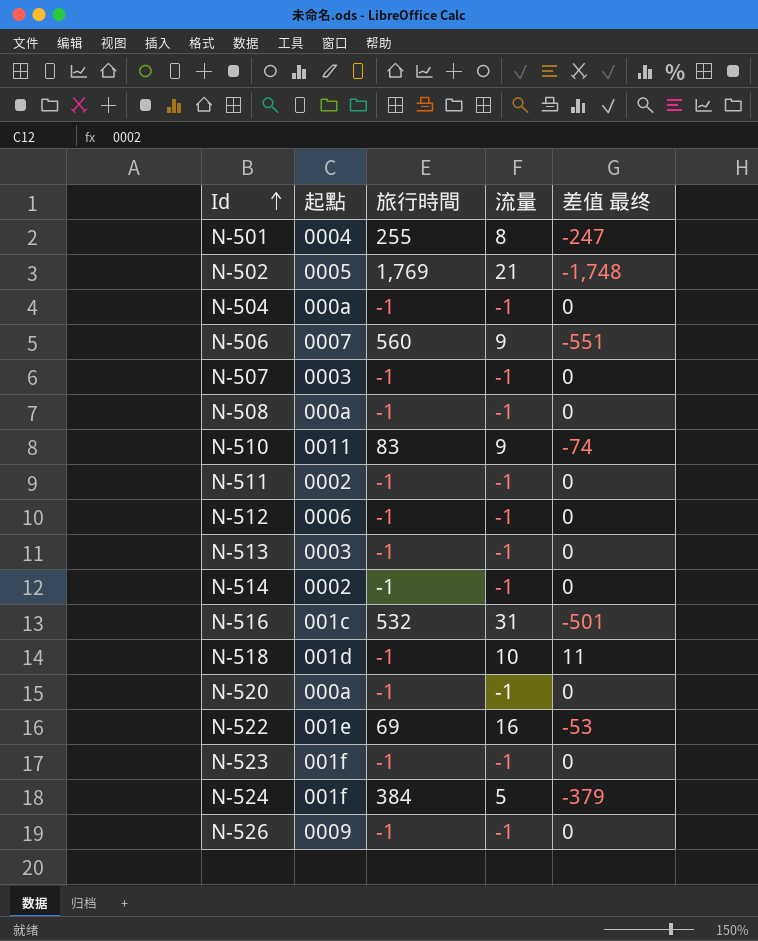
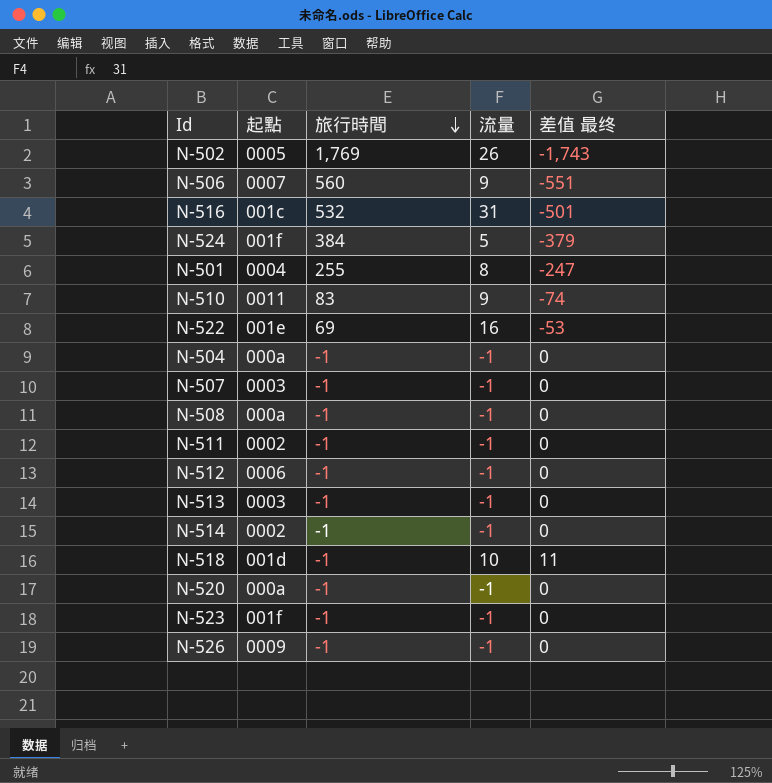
row order: Id ascending -> 旅行時間 descending
N-502 | 流量: 21 -> 26
N-502 | 差值 最终: -1,748 -> -1,743

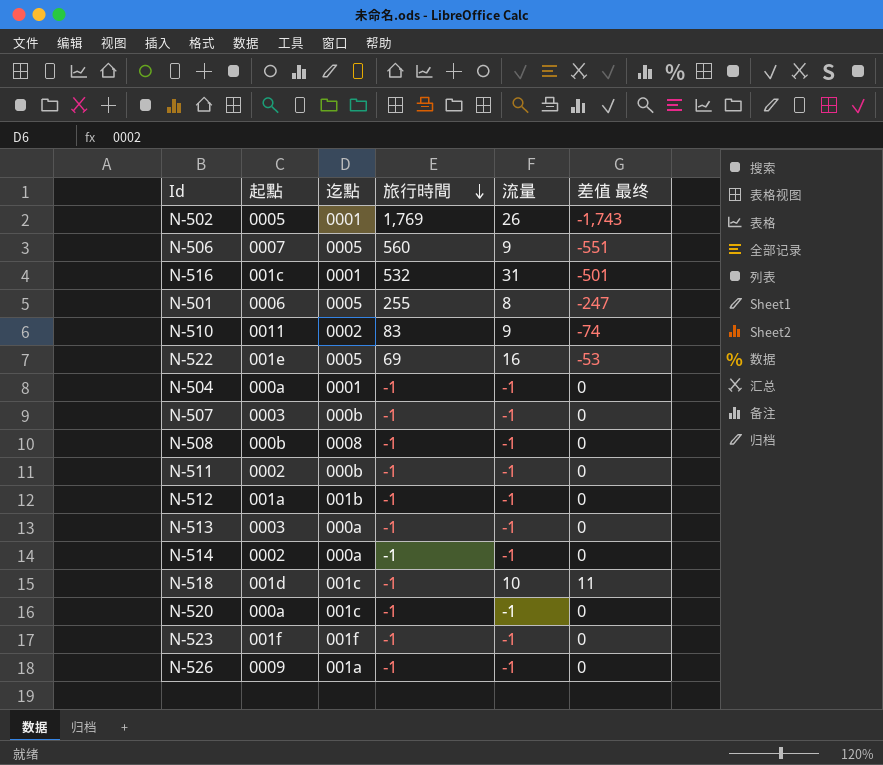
column 迄點 | position: none -> 3
row N-524: 001f | 384 | 5 | -379 -> none
N-501 | 起點: 0004 -> 0006
N-508 | 起點: 000a -> 000b
N-512 | 起點: 0006 -> 001a

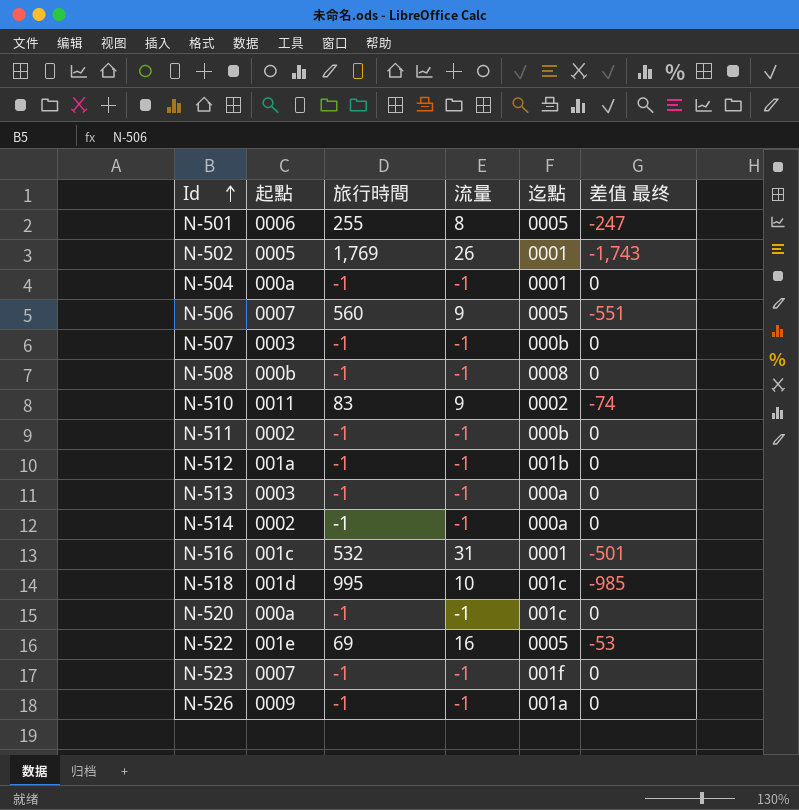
row order: 旅行時間 descending -> Id ascending
column 迄點 | position: 3 -> 5
N-518 | 旅行時間: -1 -> 995
N-518 | 差值 最终: 11 -> -985
N-523 | 起點: 001f -> 0007

